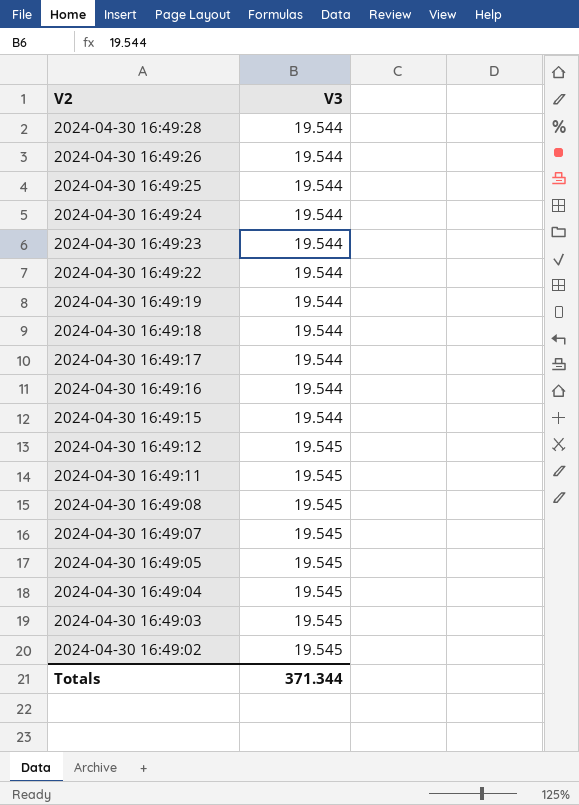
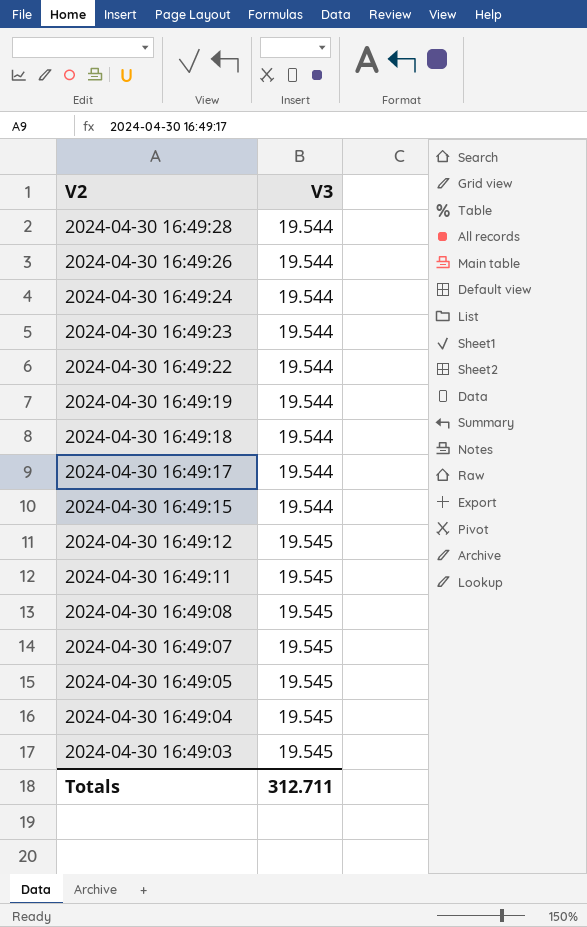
row 2024-04-30 16:49:25: 19.544 -> none
row 2024-04-30 16:49:16: 19.544 -> none
row 2024-04-30 16:49:02: 19.545 -> none
Totals | V3: 371.344 -> 312.711

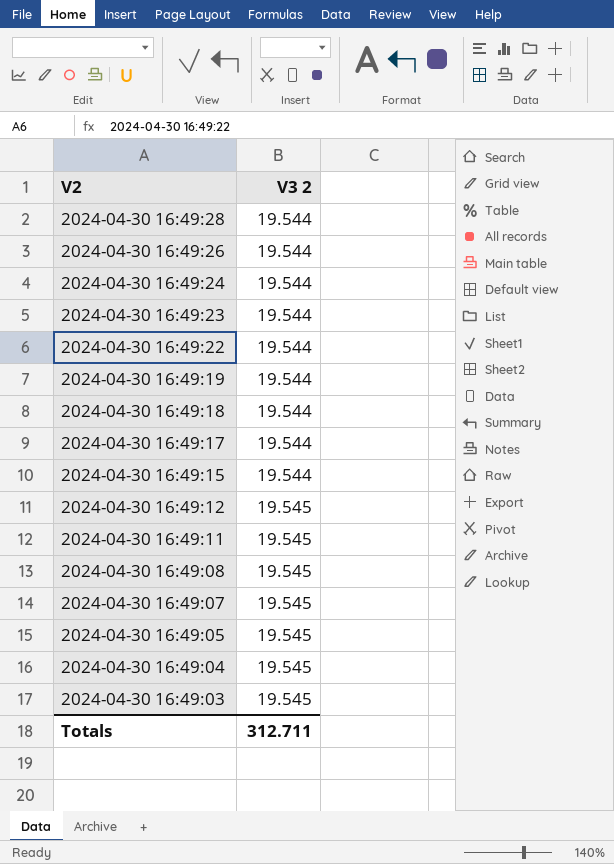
column name: V3 -> V3 2

